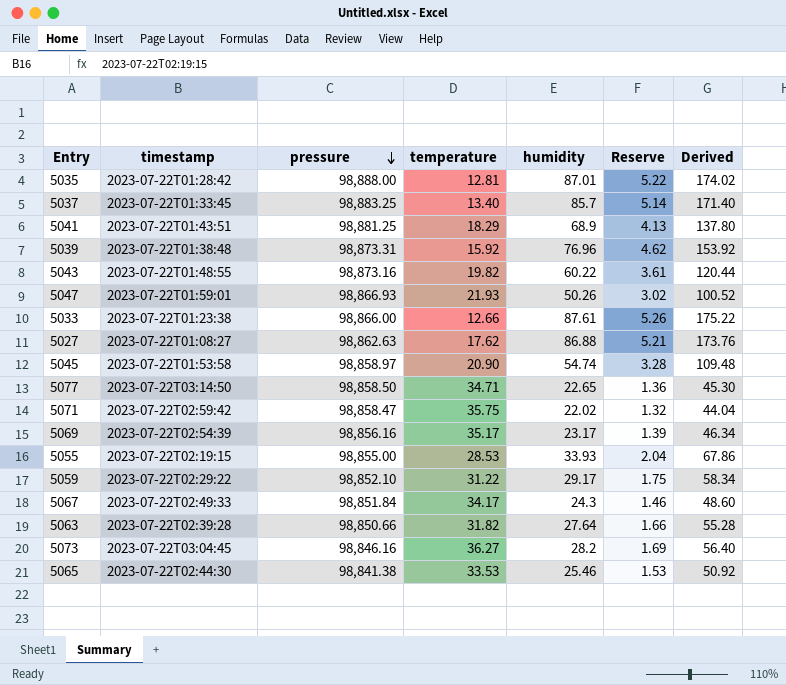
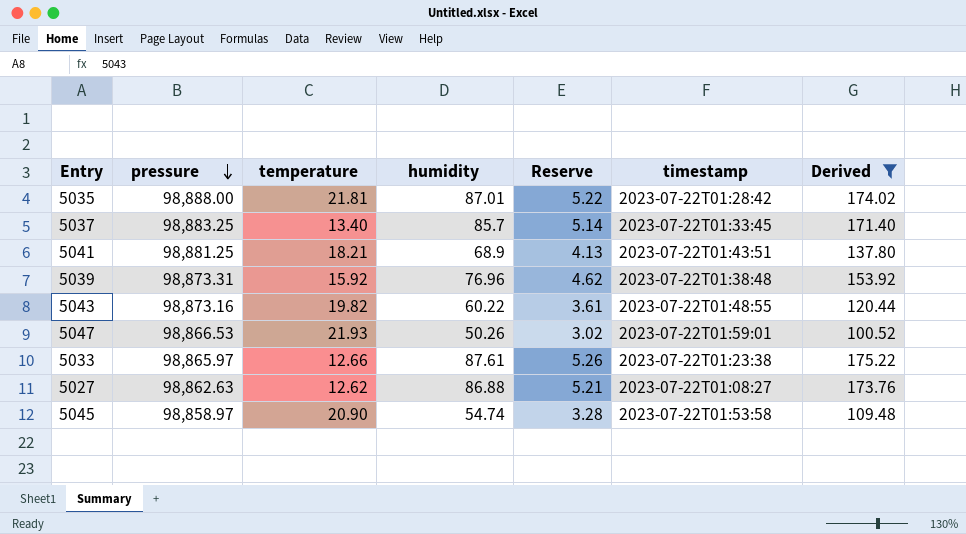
filter: none -> Derived >= 100.52
column timestamp | position: 2 -> 6
5035 | temperature: 12.81 -> 21.81
5041 | temperature: 18.29 -> 18.21
5047 | pressure: 98,866.93 -> 98,866.53
5033 | pressure: 98,866.00 -> 98,865.97
5027 | temperature: 17.62 -> 12.62

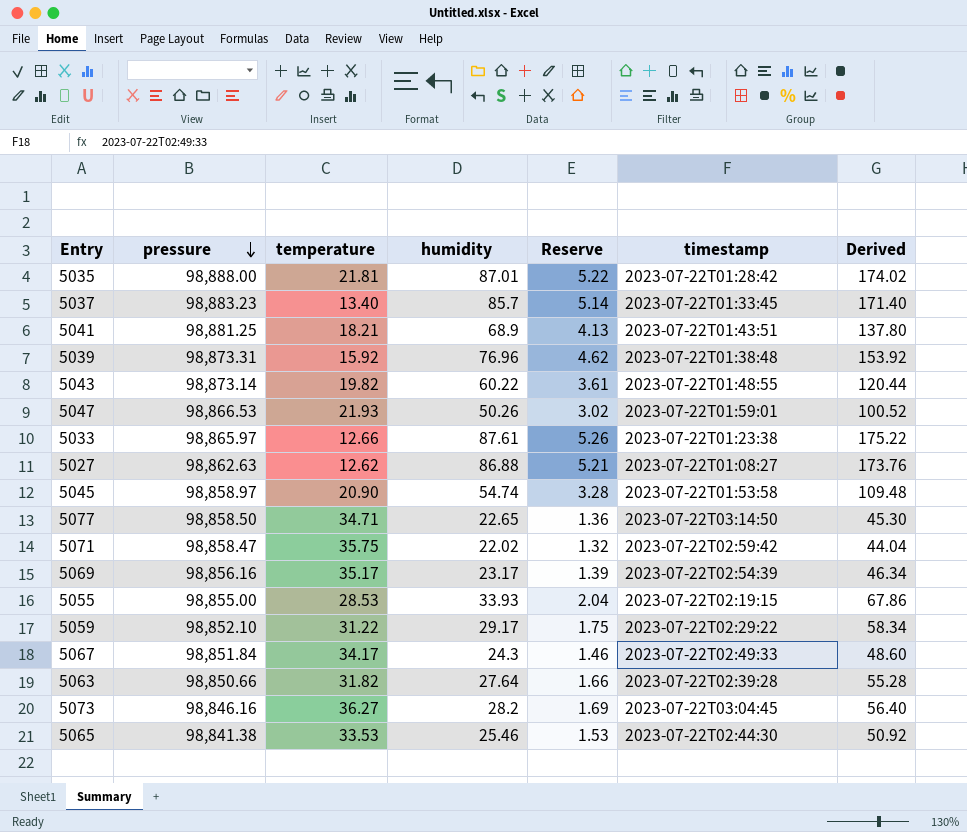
filter: Derived >= 100.52 -> none
5037 | pressure: 98,883.25 -> 98,883.23
5043 | pressure: 98,873.16 -> 98,873.14

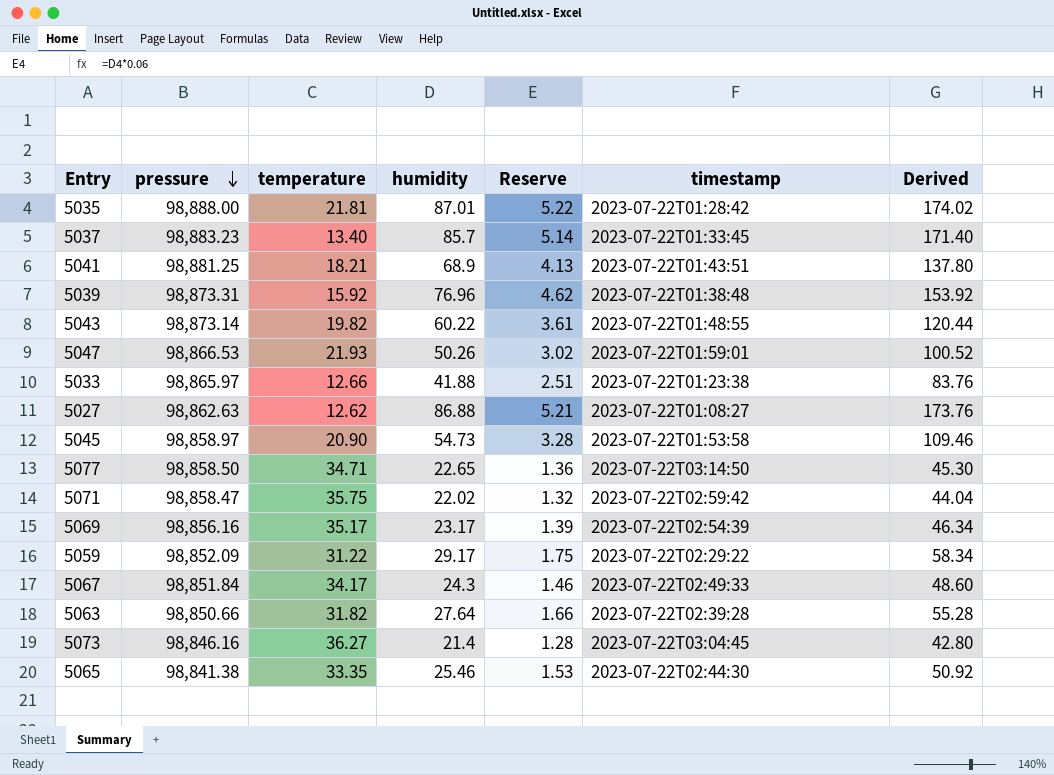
row 5055: 98,855.00 | 28.53 | 33.93 | 2.04 | 2023-07-22T02:19:15 | 67.86 -> none
5033 | humidity: 87.61 -> 41.88
5033 | Reserve: 5.26 -> 2.51
5033 | Derived: 175.22 -> 83.76
5045 | humidity: 54.74 -> 54.73
5045 | Derived: 109.48 -> 109.46
5059 | pressure: 98,852.10 -> 98,852.09
5073 | humidity: 28.2 -> 21.4
5073 | Reserve: 1.69 -> 1.28
5073 | Derived: 56.40 -> 42.80
5065 | temperature: 33.53 -> 33.35

